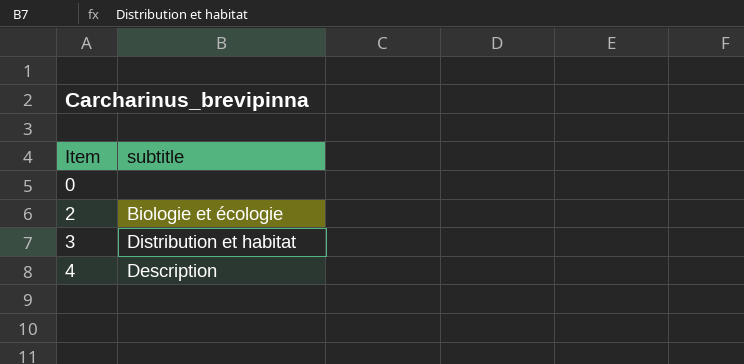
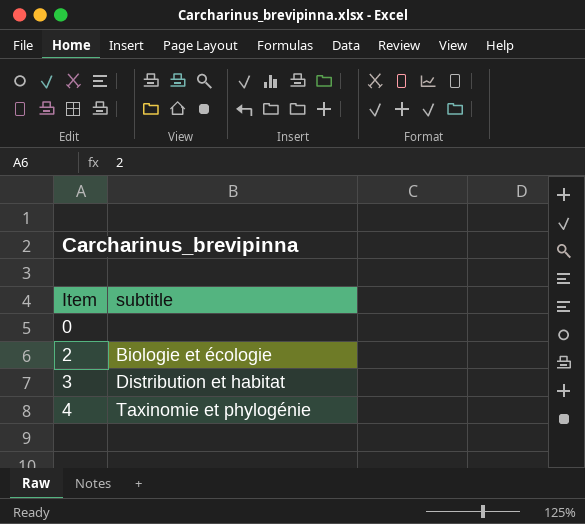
4 | subtitle: Description -> Taxinomie et phylogénie

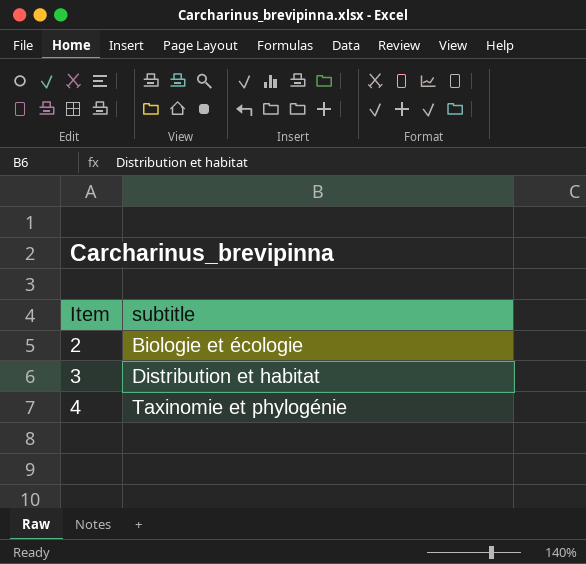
row 0: none -> none

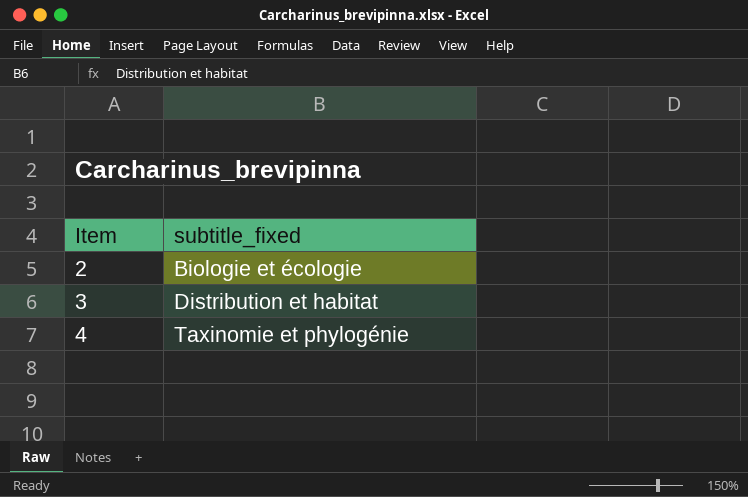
column name: subtitle -> subtitle_fixed

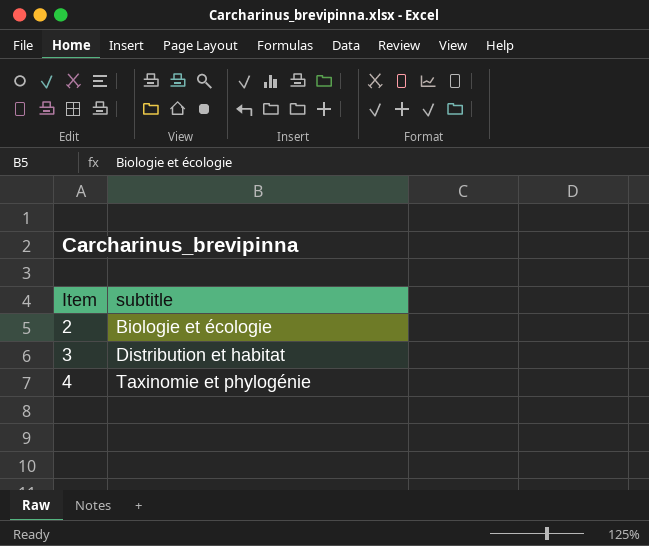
column name: subtitle_fixed -> subtitle

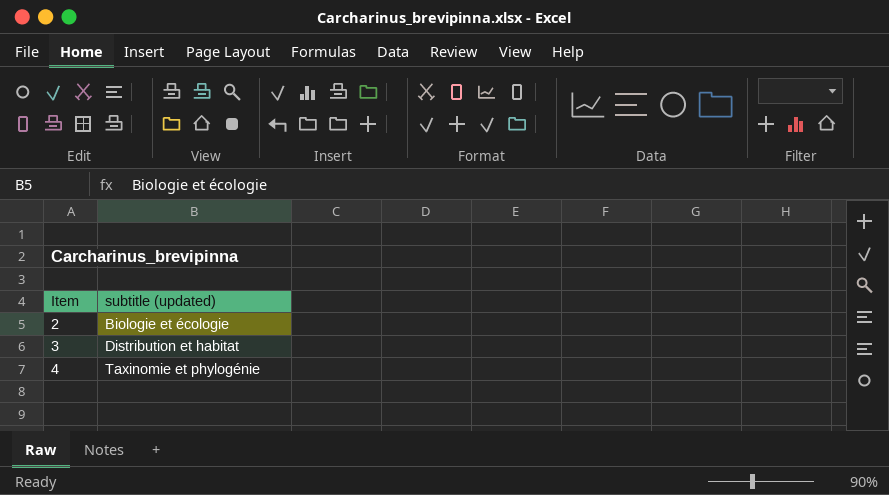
column name: subtitle -> subtitle (updated)

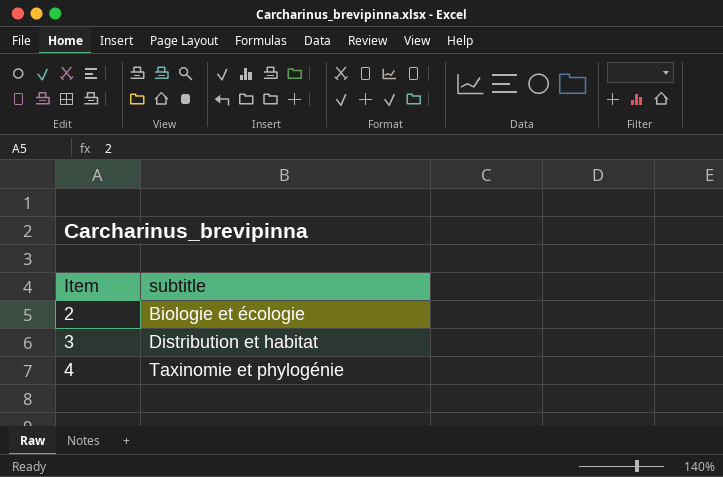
column name: subtitle (updated) -> subtitle

